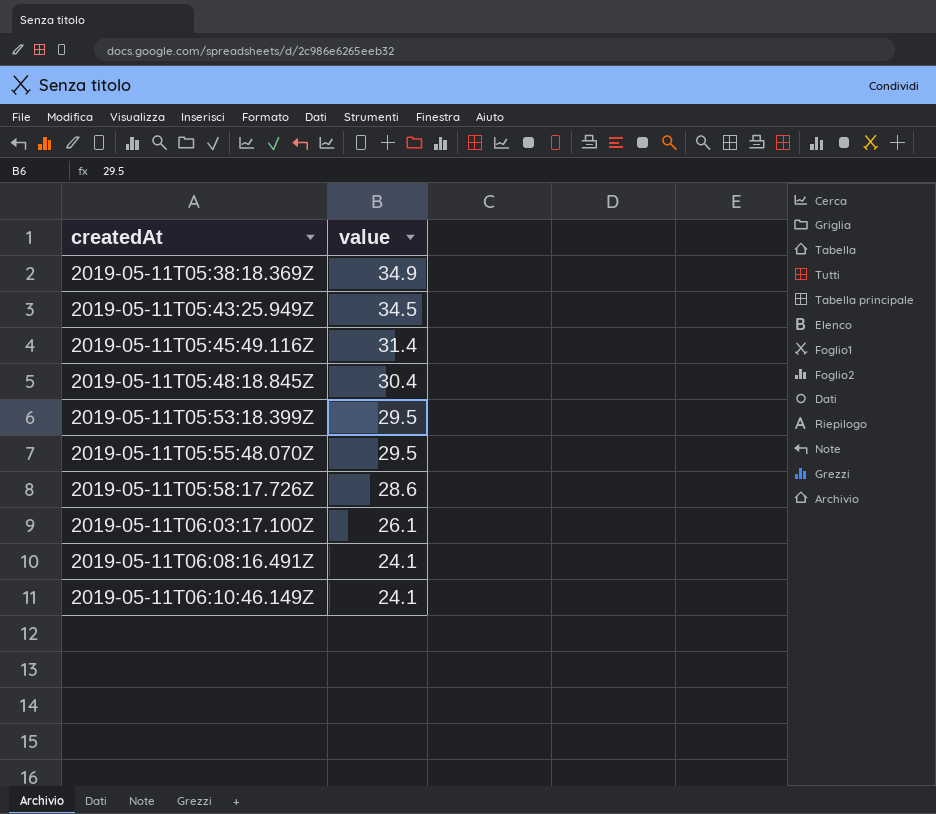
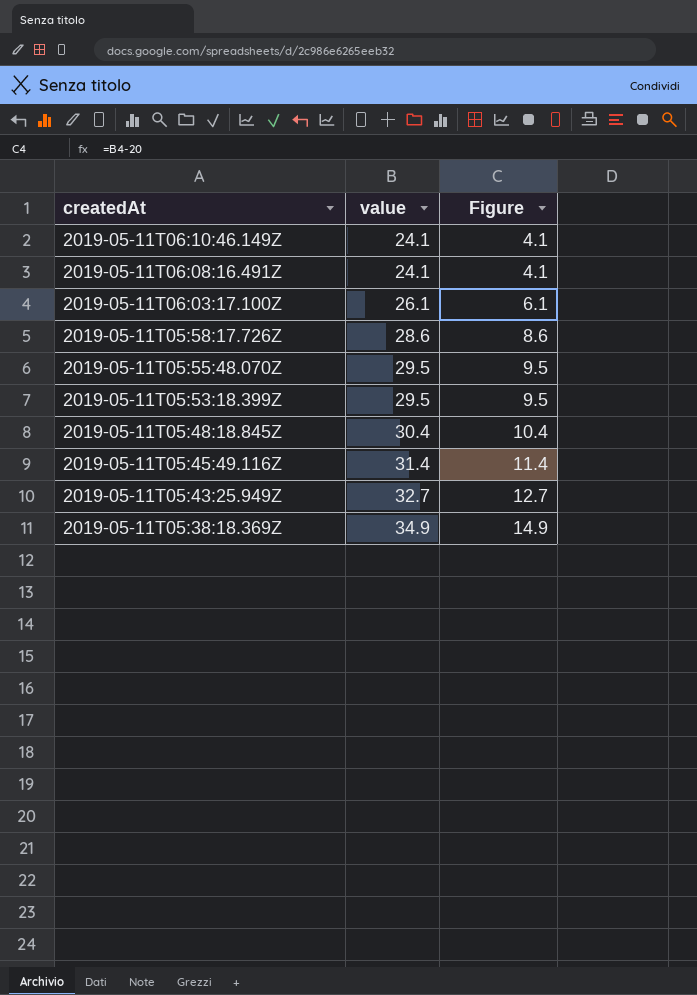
row order: createdAt ascending -> createdAt descending
column Figure | formula: none -> [value] - 20
2019-05-11T05:43:25.949Z | value: 34.5 -> 32.7

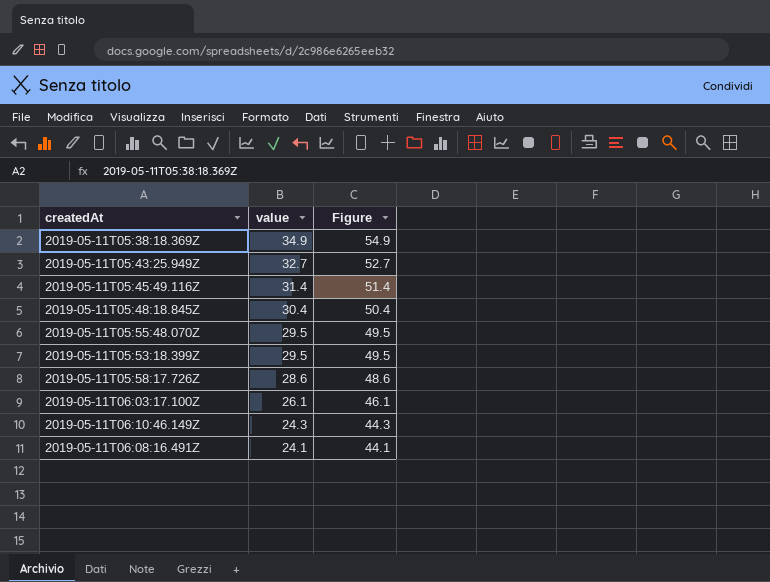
row order: createdAt descending -> value descending
column Figure | formula: [value] - 20 -> [value] + 20
2019-05-11T06:10:46.149Z | value: 24.1 -> 24.3

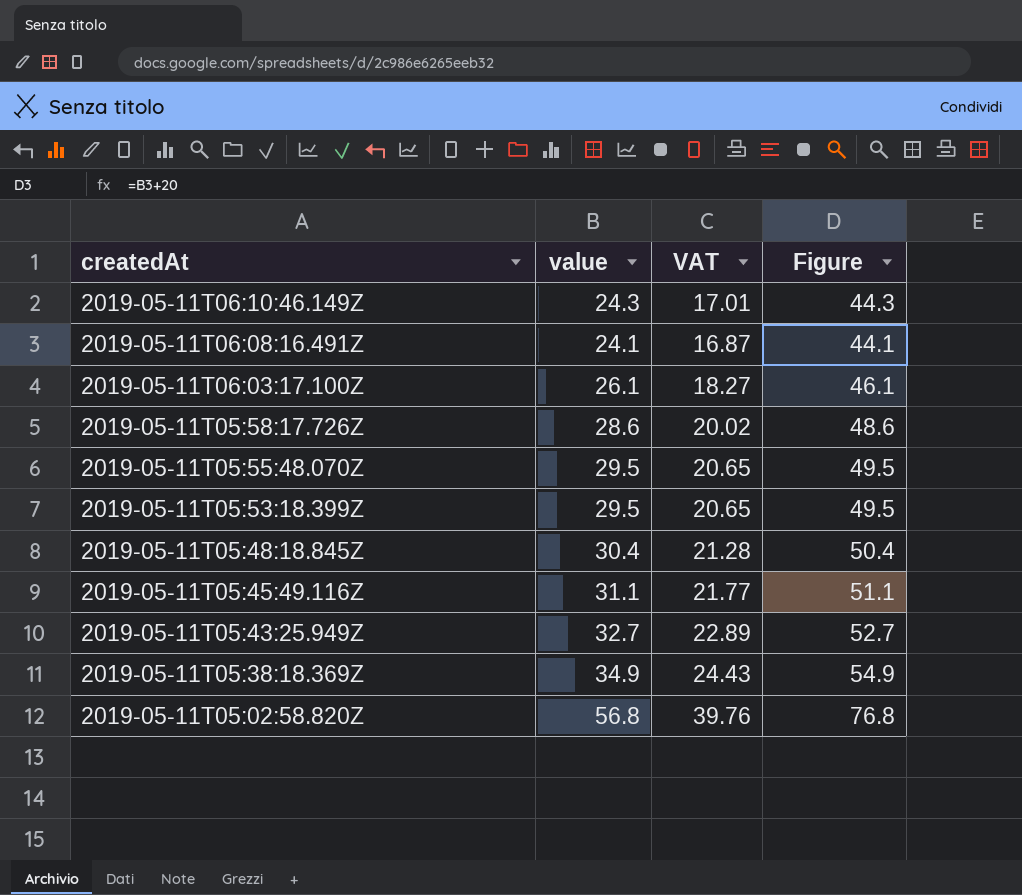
row order: value descending -> createdAt descending
column VAT | formula: none -> [value] * 0.7
2019-05-11T05:45:49.116Z | value: 31.4 -> 31.1
2019-05-11T05:45:49.116Z | Figure: 51.4 -> 51.1
row 2019-05-11T05:02:58.820Z: none -> 56.8 | 39.76 | 76.8

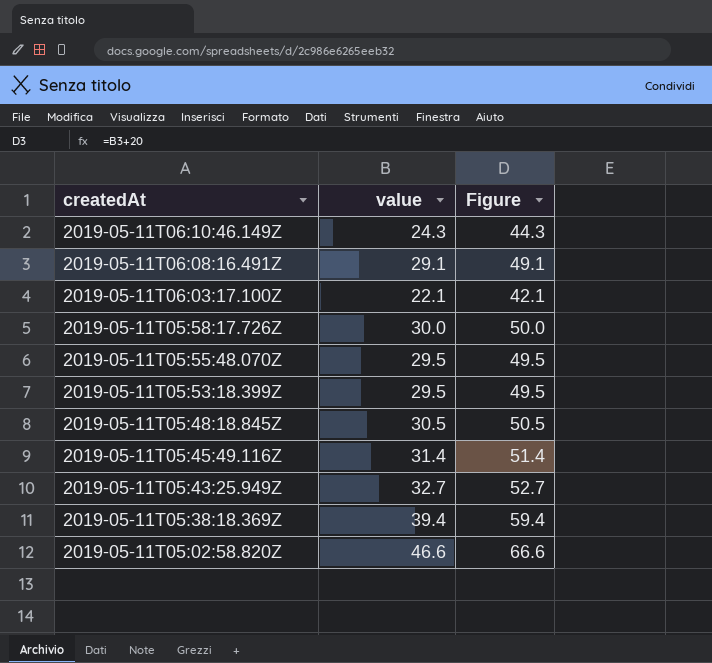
column VAT | formula: [value] * 0.7 -> none
2019-05-11T06:08:16.491Z | value: 24.1 -> 29.1
2019-05-11T06:08:16.491Z | Figure: 44.1 -> 49.1
2019-05-11T06:03:17.100Z | value: 26.1 -> 22.1
2019-05-11T06:03:17.100Z | Figure: 46.1 -> 42.1
2019-05-11T05:58:17.726Z | value: 28.6 -> 30.0
2019-05-11T05:58:17.726Z | Figure: 48.6 -> 50.0
2019-05-11T05:48:18.845Z | value: 30.4 -> 30.5
2019-05-11T05:48:18.845Z | Figure: 50.4 -> 50.5
2019-05-11T05:45:49.116Z | value: 31.1 -> 31.4
2019-05-11T05:45:49.116Z | Figure: 51.1 -> 51.4
2019-05-11T05:38:18.369Z | value: 34.9 -> 39.4
2019-05-11T05:38:18.369Z | Figure: 54.9 -> 59.4
2019-05-11T05:02:58.820Z | value: 56.8 -> 46.6
2019-05-11T05:02:58.820Z | Figure: 76.8 -> 66.6

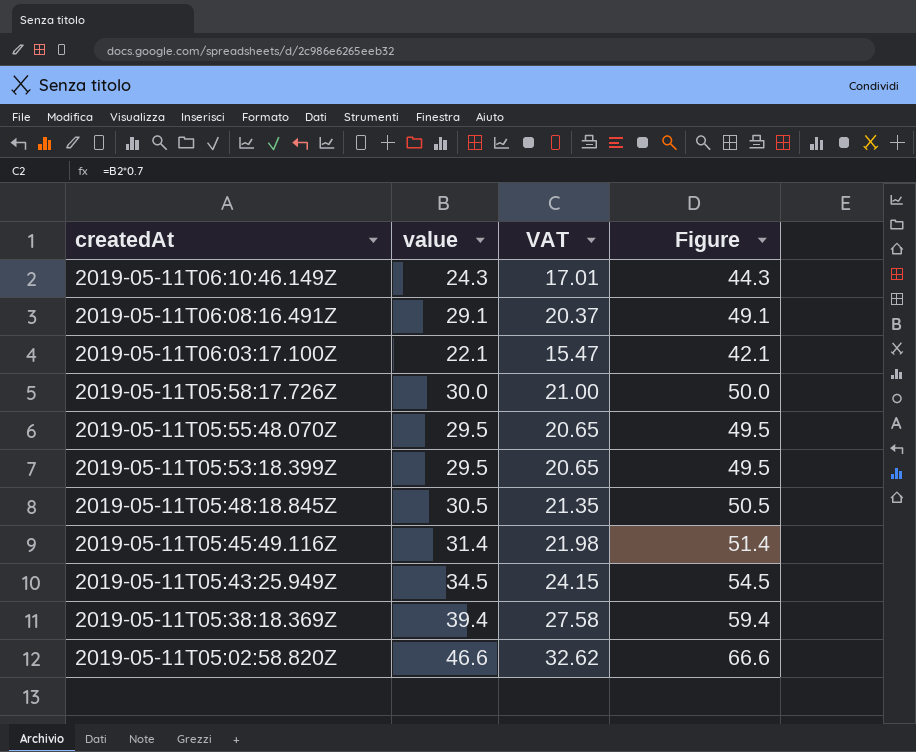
column VAT | formula: none -> [value] * 0.7
2019-05-11T05:43:25.949Z | value: 32.7 -> 34.5
2019-05-11T05:43:25.949Z | Figure: 52.7 -> 54.5

